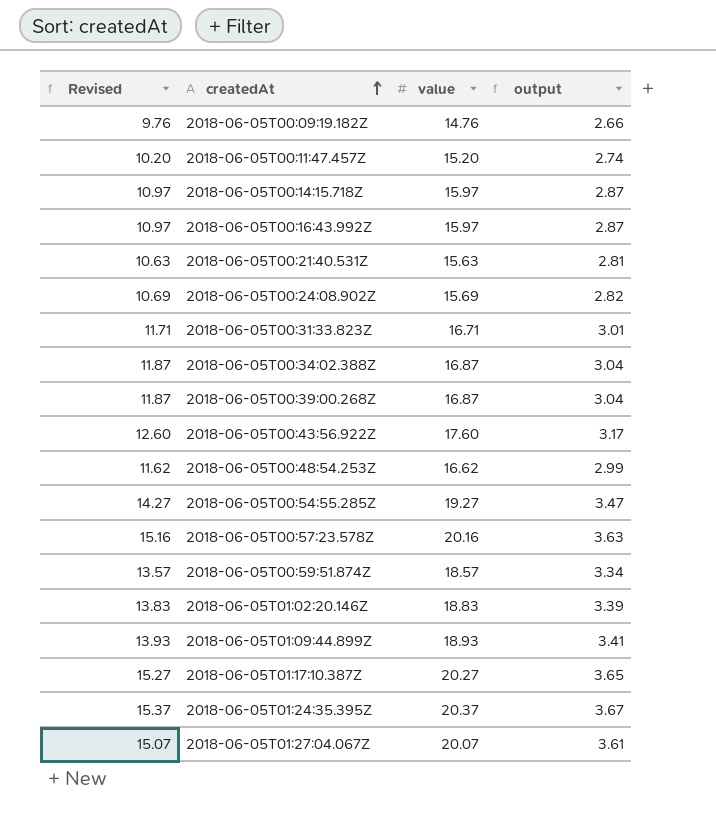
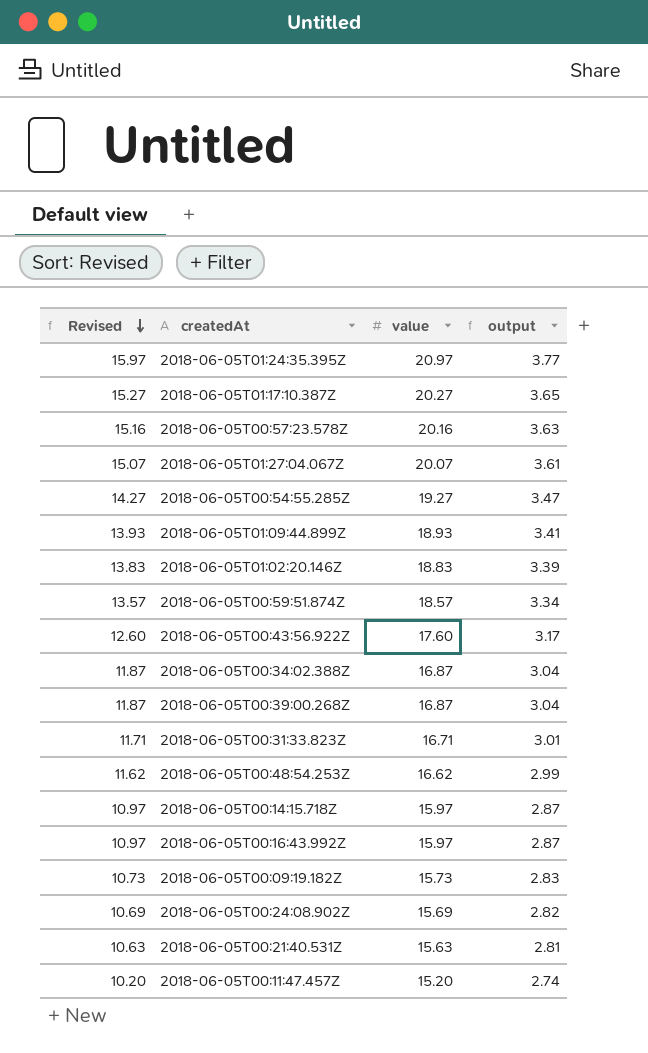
row order: createdAt ascending -> Revised descending
2018-06-05T01:24:35.395Z | Revised: 15.37 -> 15.97
2018-06-05T01:24:35.395Z | value: 20.37 -> 20.97
2018-06-05T01:24:35.395Z | output: 3.67 -> 3.77
2018-06-05T00:09:19.182Z | Revised: 9.76 -> 10.73
2018-06-05T00:09:19.182Z | value: 14.76 -> 15.73
2018-06-05T00:09:19.182Z | output: 2.66 -> 2.83

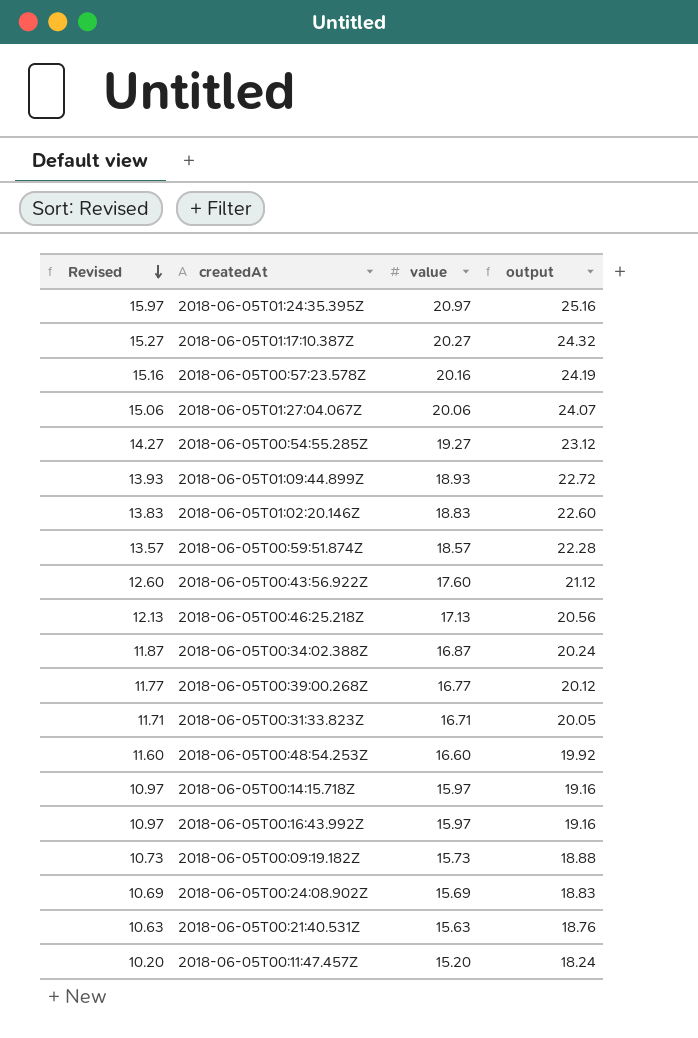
column output | formula: [value] * 0.18 -> [value] * 1.2
2018-06-05T01:27:04.067Z | Revised: 15.07 -> 15.06
2018-06-05T01:27:04.067Z | value: 20.07 -> 20.06
row 2018-06-05T00:46:25.218Z: none -> 12.13 | 17.13 | 20.56
2018-06-05T00:39:00.268Z | Revised: 11.87 -> 11.77
2018-06-05T00:39:00.268Z | value: 16.87 -> 16.77
2018-06-05T00:48:54.253Z | Revised: 11.62 -> 11.60
2018-06-05T00:48:54.253Z | value: 16.62 -> 16.60

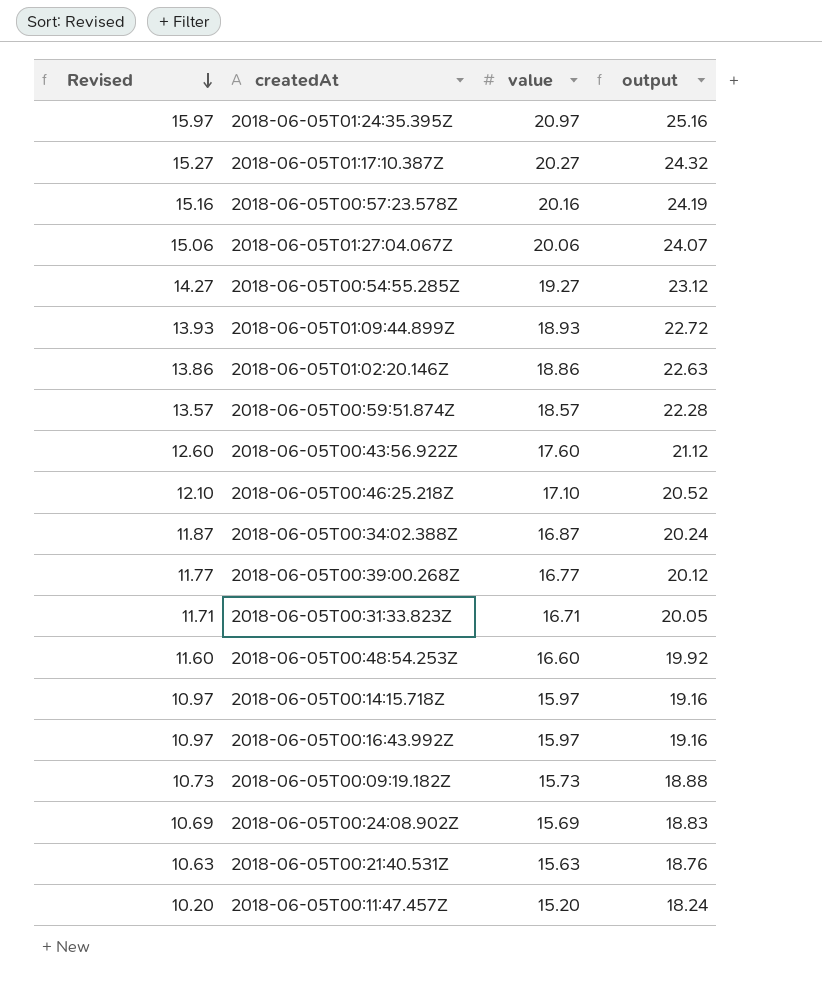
2018-06-05T01:02:20.146Z | Revised: 13.83 -> 13.86
2018-06-05T01:02:20.146Z | value: 18.83 -> 18.86
2018-06-05T01:02:20.146Z | output: 22.60 -> 22.63
2018-06-05T00:46:25.218Z | Revised: 12.13 -> 12.10
2018-06-05T00:46:25.218Z | value: 17.13 -> 17.10
2018-06-05T00:46:25.218Z | output: 20.56 -> 20.52

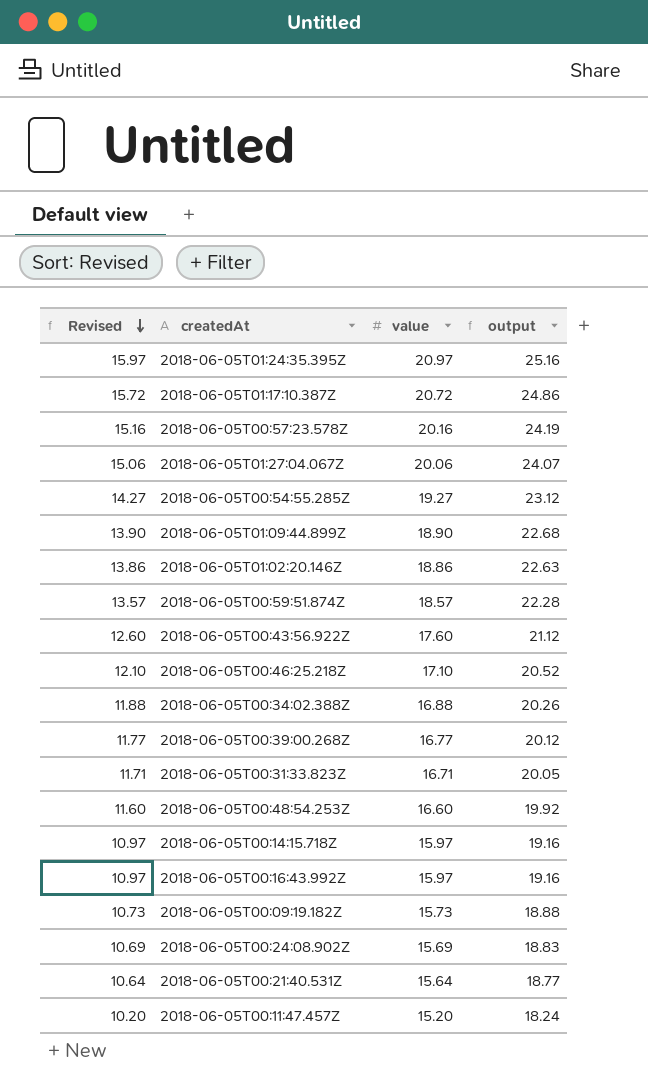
2018-06-05T01:17:10.387Z | Revised: 15.27 -> 15.72
2018-06-05T01:17:10.387Z | value: 20.27 -> 20.72
2018-06-05T01:17:10.387Z | output: 24.32 -> 24.86
2018-06-05T01:09:44.899Z | Revised: 13.93 -> 13.90
2018-06-05T01:09:44.899Z | value: 18.93 -> 18.90
2018-06-05T01:09:44.899Z | output: 22.72 -> 22.68
2018-06-05T00:34:02.388Z | Revised: 11.87 -> 11.88
2018-06-05T00:34:02.388Z | value: 16.87 -> 16.88
2018-06-05T00:34:02.388Z | output: 20.24 -> 20.26
2018-06-05T00:21:40.531Z | Revised: 10.63 -> 10.64
2018-06-05T00:21:40.531Z | value: 15.63 -> 15.64
2018-06-05T00:21:40.531Z | output: 18.76 -> 18.77

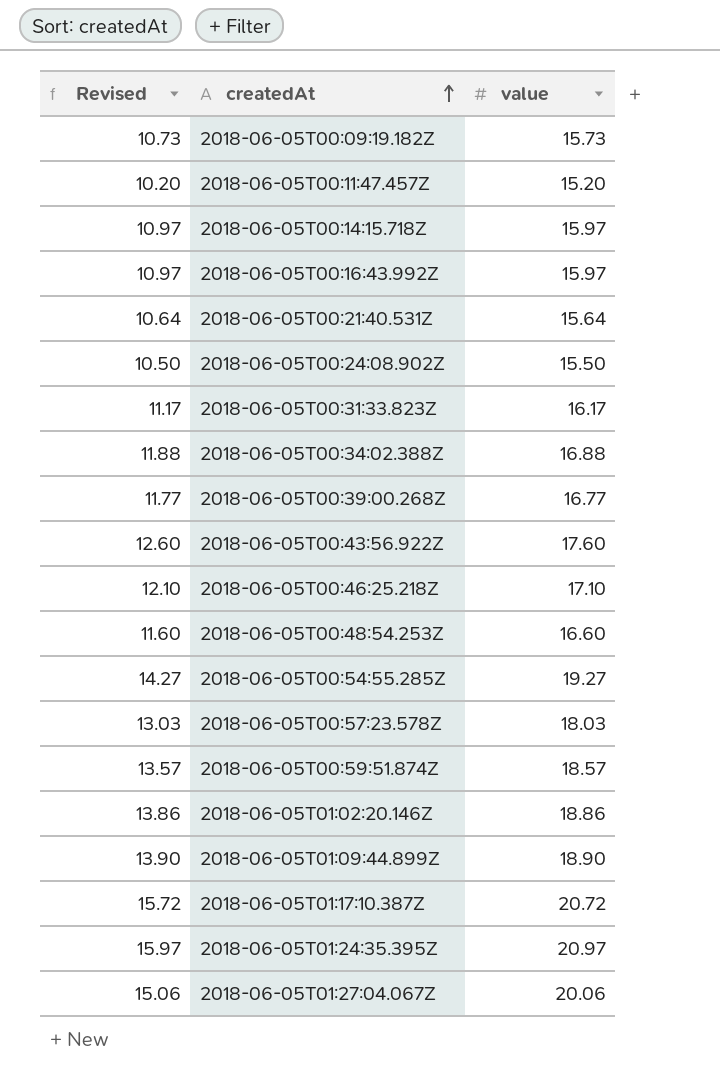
row order: Revised descending -> createdAt ascending
column output | formula: [value] * 1.2 -> none
2018-06-05T00:24:08.902Z | Revised: 10.69 -> 10.50
2018-06-05T00:24:08.902Z | value: 15.69 -> 15.50
2018-06-05T00:31:33.823Z | Revised: 11.71 -> 11.17
2018-06-05T00:31:33.823Z | value: 16.71 -> 16.17
2018-06-05T00:57:23.578Z | Revised: 15.16 -> 13.03
2018-06-05T00:57:23.578Z | value: 20.16 -> 18.03

